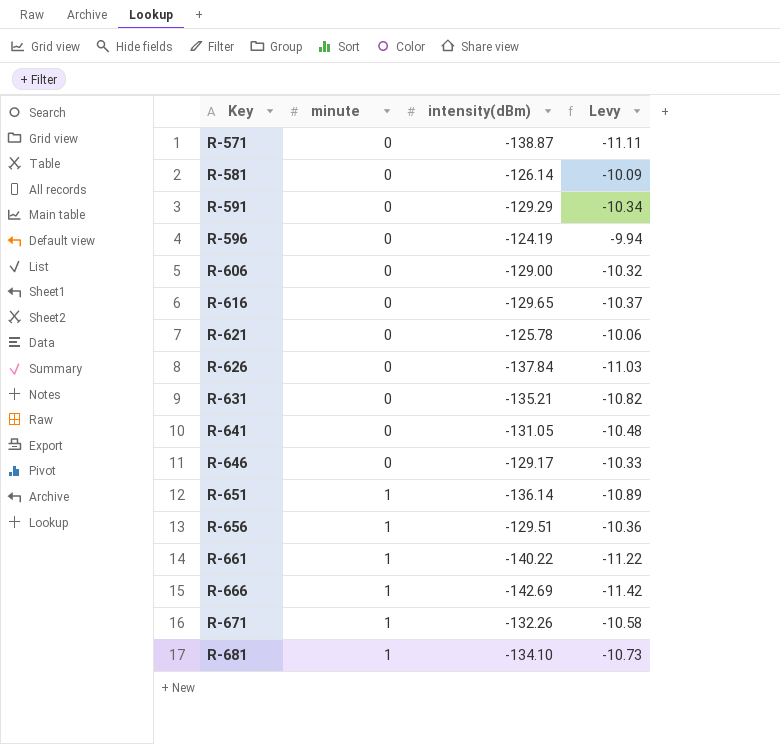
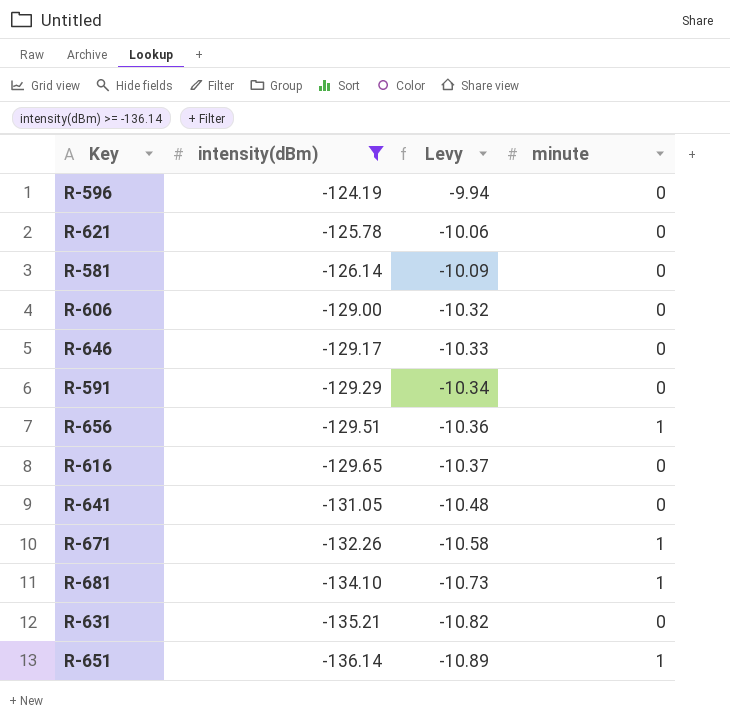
filter: none -> intensity(dBm) >= -136.14
row order: Key ascending -> intensity(dBm) descending
column minute | position: 2 -> 4

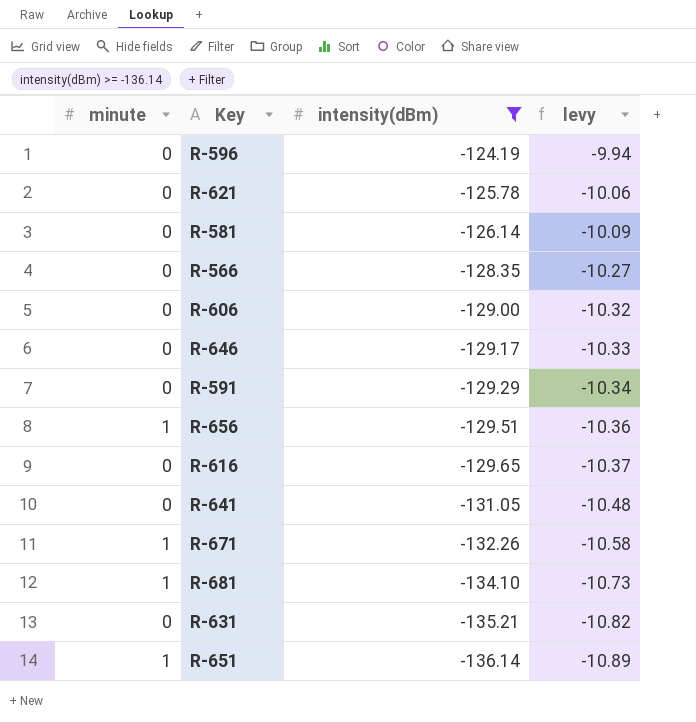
column minute | position: 4 -> 1
column name: Levy -> levy
row R-566: none -> 0 | -128.35 | -10.27

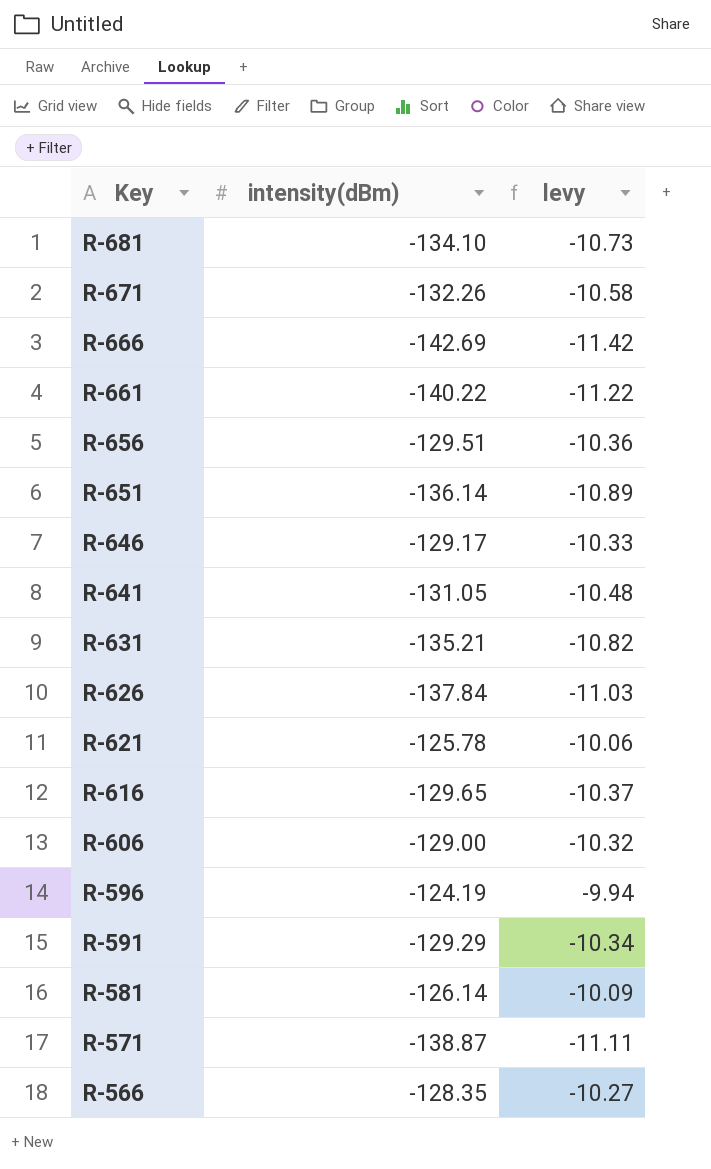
filter: intensity(dBm) >= -136.14 -> none
row order: intensity(dBm) descending -> Key descending
column minute | position: 1 -> none

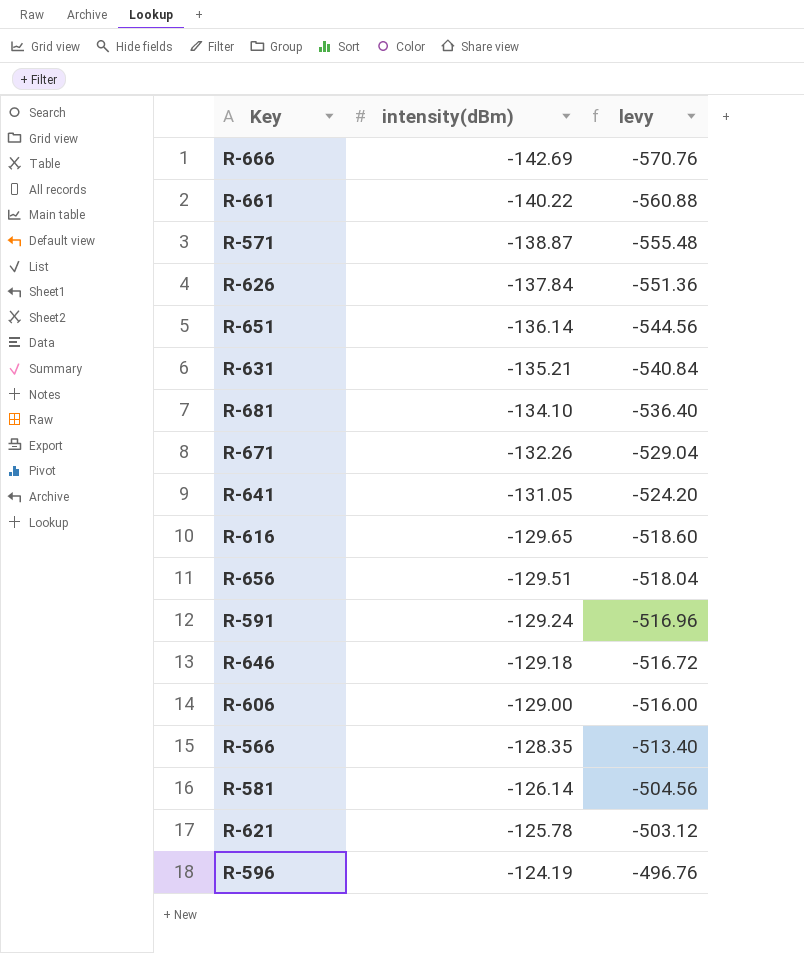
row order: Key descending -> intensity(dBm) ascending
column levy | formula: [intensity(dBm)] * 0.08 -> [intensity(dBm)] * 4
R-591 | intensity(dBm): -129.29 -> -129.24
R-646 | intensity(dBm): -129.17 -> -129.18

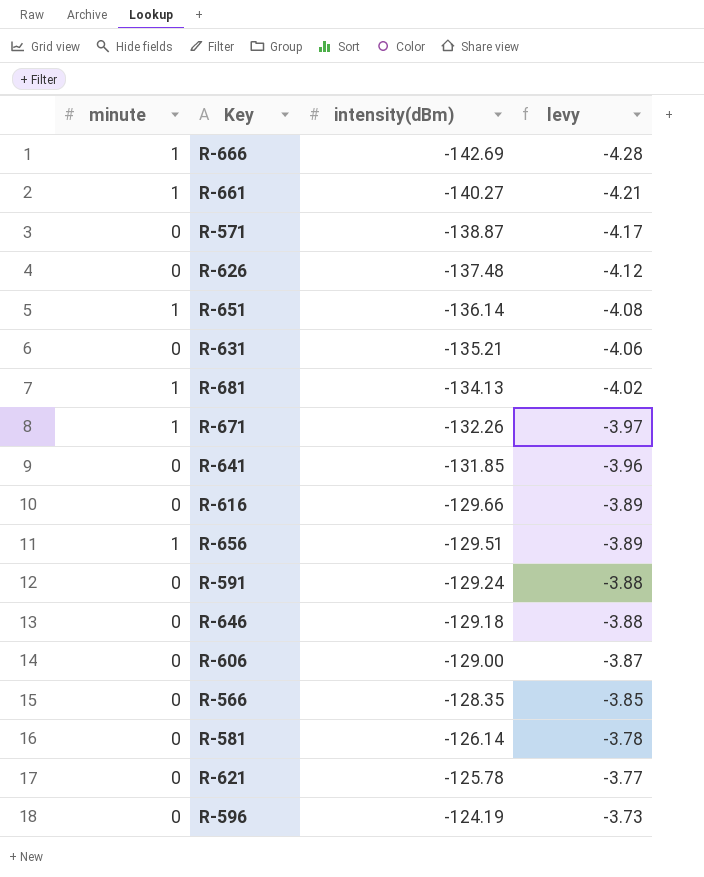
column minute | position: none -> 1
column levy | formula: [intensity(dBm)] * 4 -> [intensity(dBm)] * 0.03
R-661 | intensity(dBm): -140.22 -> -140.27
R-626 | intensity(dBm): -137.84 -> -137.48
R-681 | intensity(dBm): -134.10 -> -134.13
R-641 | intensity(dBm): -131.05 -> -131.85
R-616 | intensity(dBm): -129.65 -> -129.66

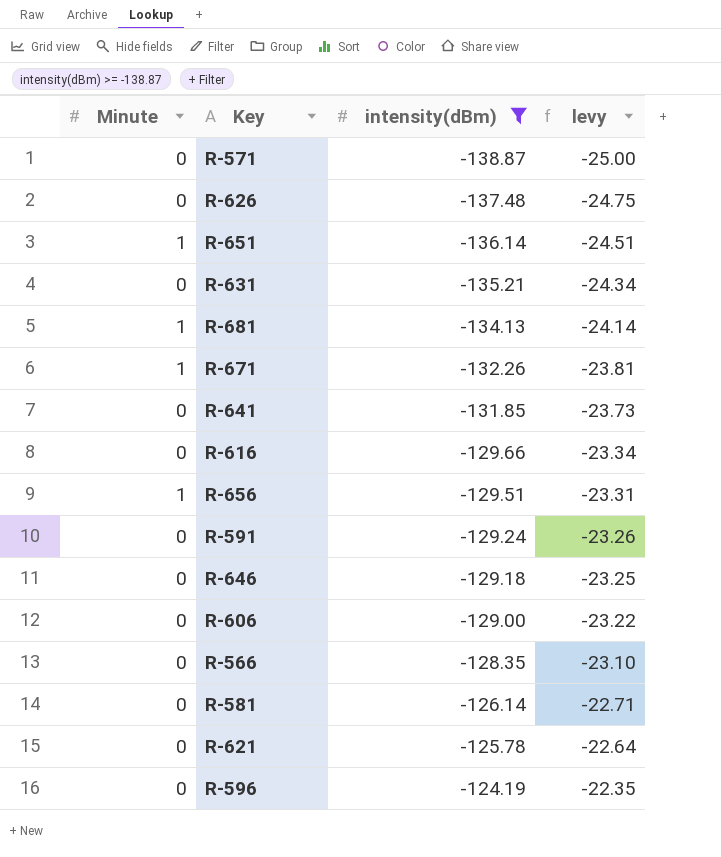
filter: none -> intensity(dBm) >= -138.87
column name: minute -> Minute
column levy | formula: [intensity(dBm)] * 0.03 -> [intensity(dBm)] * 0.18

